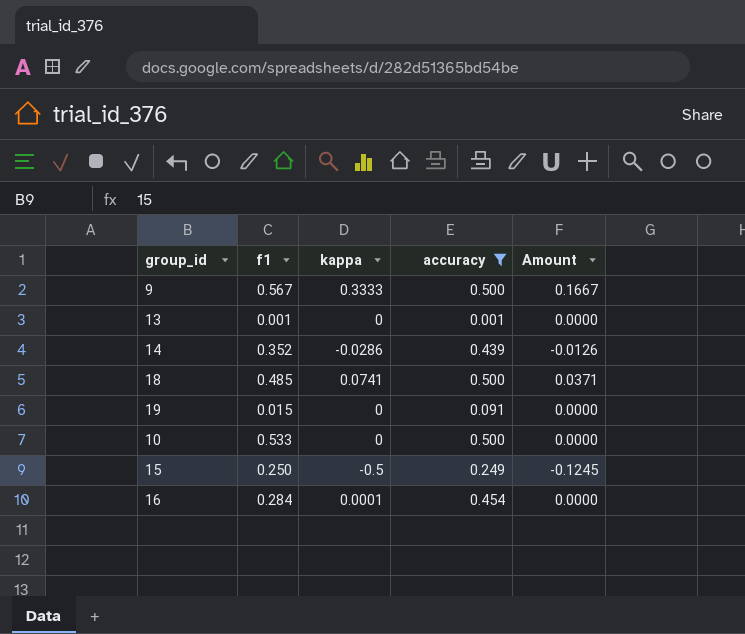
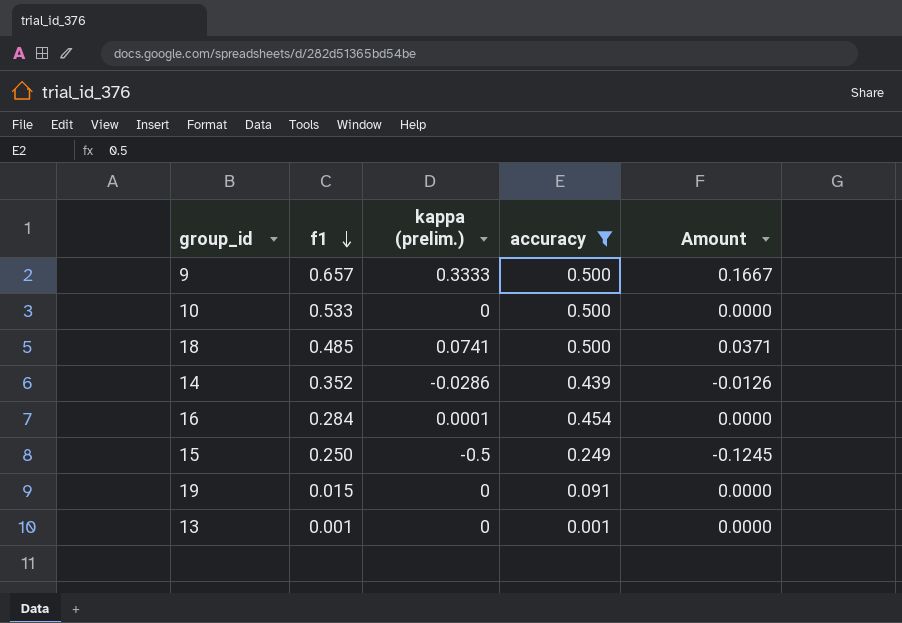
row order: none -> f1 descending
column name: kappa -> kappa (prelim.)
9 | f1: 0.567 -> 0.657

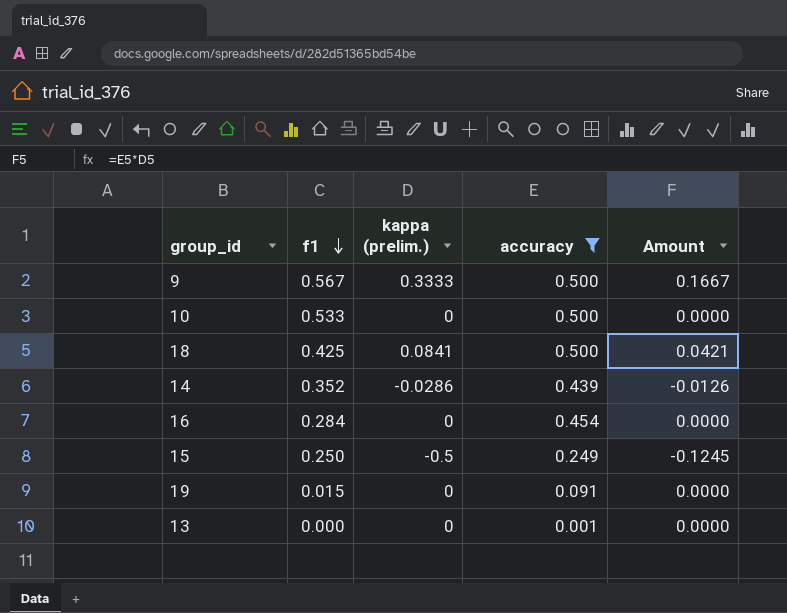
9 | f1: 0.657 -> 0.567
18 | f1: 0.485 -> 0.425
18 | kappa (prelim.): 0.0741 -> 0.0841
18 | Amount: 0.0371 -> 0.0421
16 | kappa (prelim.): 0.0001 -> 0
13 | f1: 0.001 -> 0.000

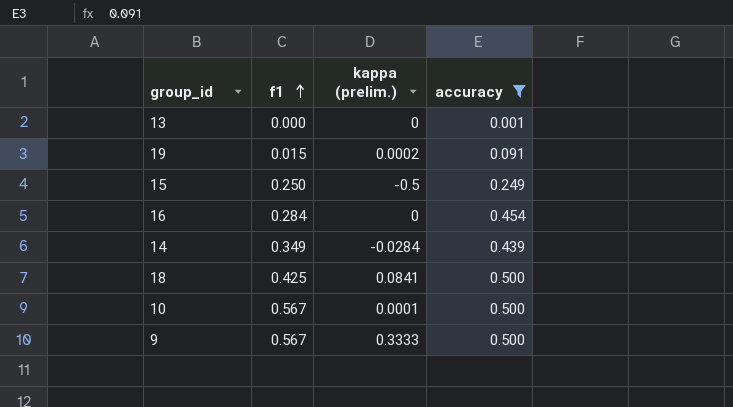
row order: f1 descending -> f1 ascending
column Amount | formula: [kappa (prelim.)] * [accuracy] -> none
19 | kappa (prelim.): 0 -> 0.0002
14 | f1: 0.352 -> 0.349
14 | kappa (prelim.): -0.0286 -> -0.0284
10 | f1: 0.533 -> 0.567
10 | kappa (prelim.): 0 -> 0.0001

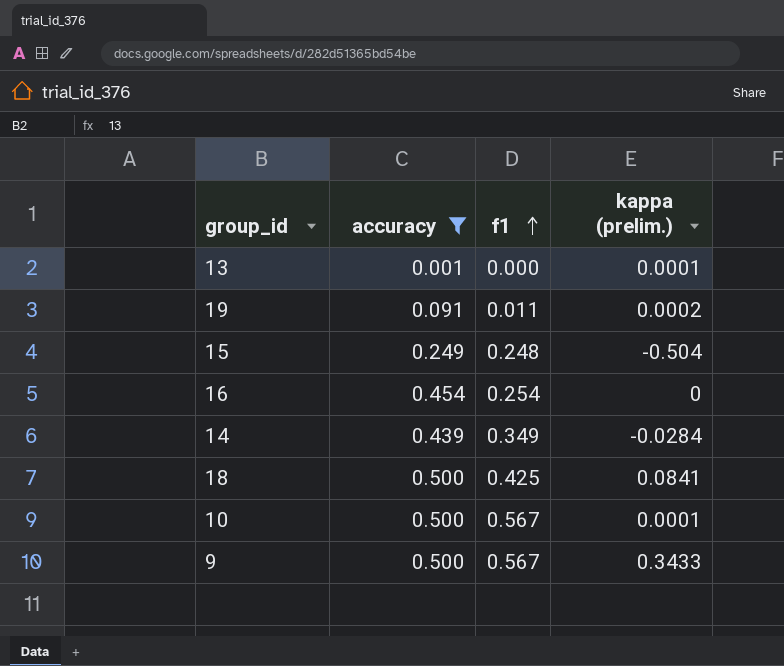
column accuracy | position: 4 -> 2
13 | kappa (prelim.): 0 -> 0.0001
19 | f1: 0.015 -> 0.011
15 | f1: 0.250 -> 0.248
15 | kappa (prelim.): -0.5 -> -0.504
16 | f1: 0.284 -> 0.254
9 | kappa (prelim.): 0.3333 -> 0.3433

